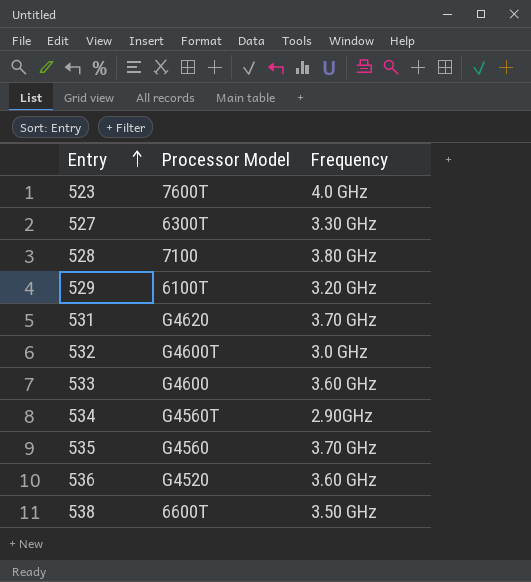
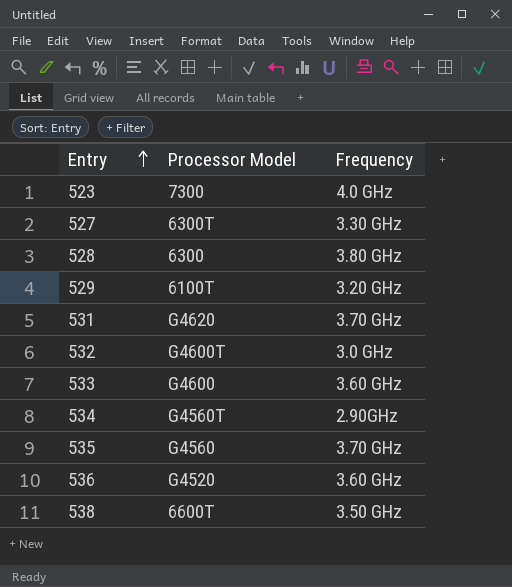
523 | Processor Model: 7600T -> 7300
528 | Processor Model: 7100 -> 6300

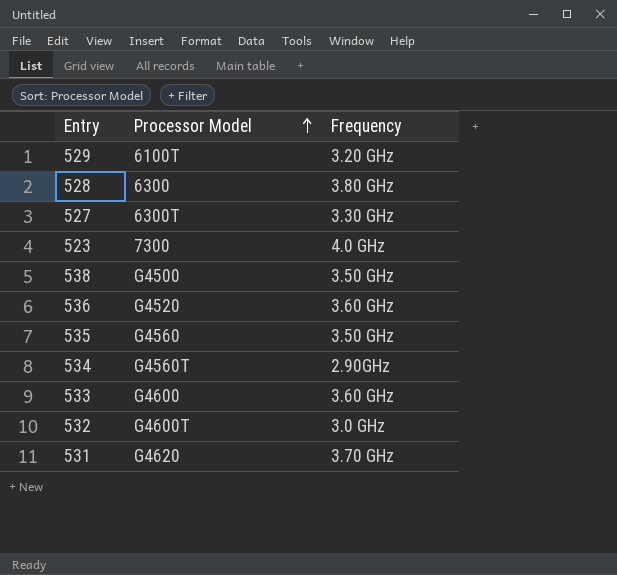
row order: Entry ascending -> Processor Model ascending
538 | Processor Model: 6600T -> G4500
535 | Frequency: 3.70 GHz -> 3.50 GHz

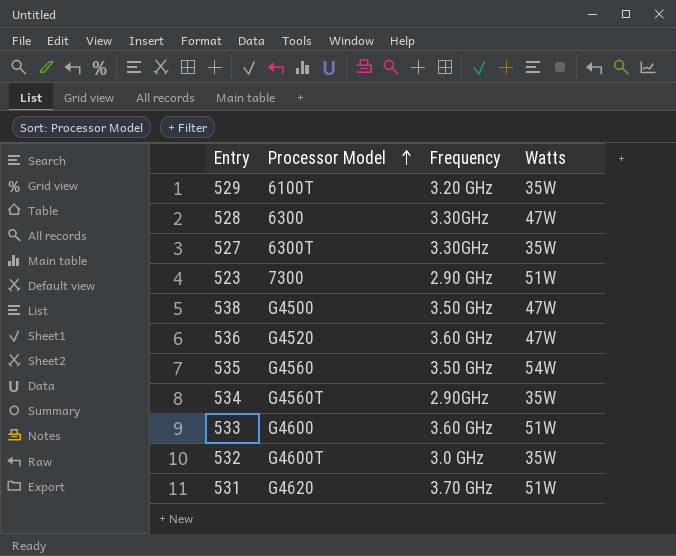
column Watts | position: none -> 4
528 | Frequency: 3.80 GHz -> 3.30GHz
527 | Frequency: 3.30 GHz -> 3.30GHz
523 | Frequency: 4.0 GHz -> 2.90 GHz

